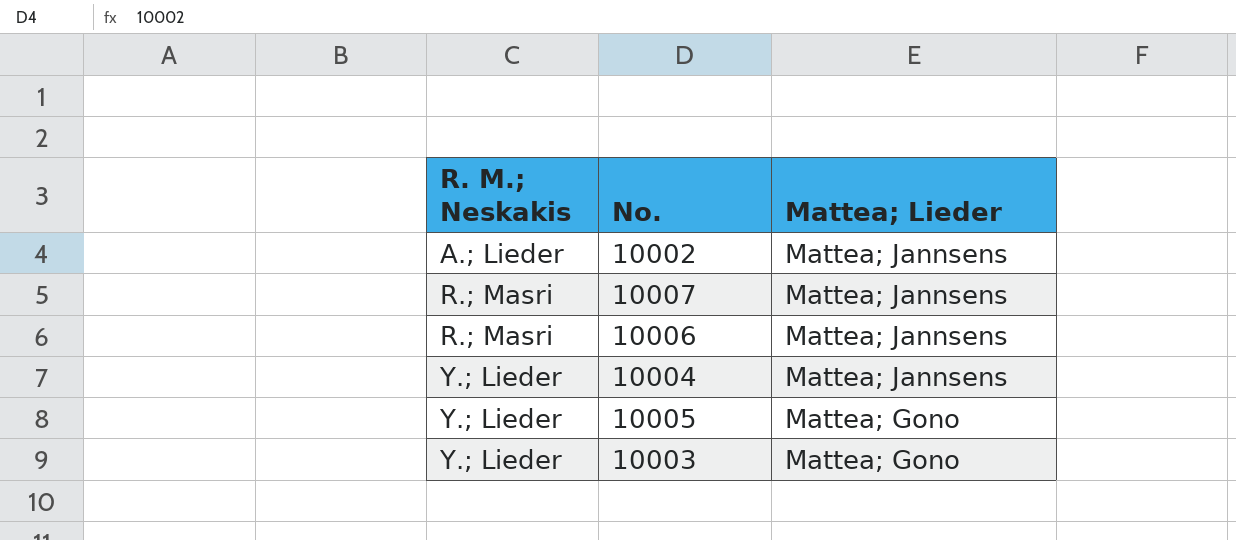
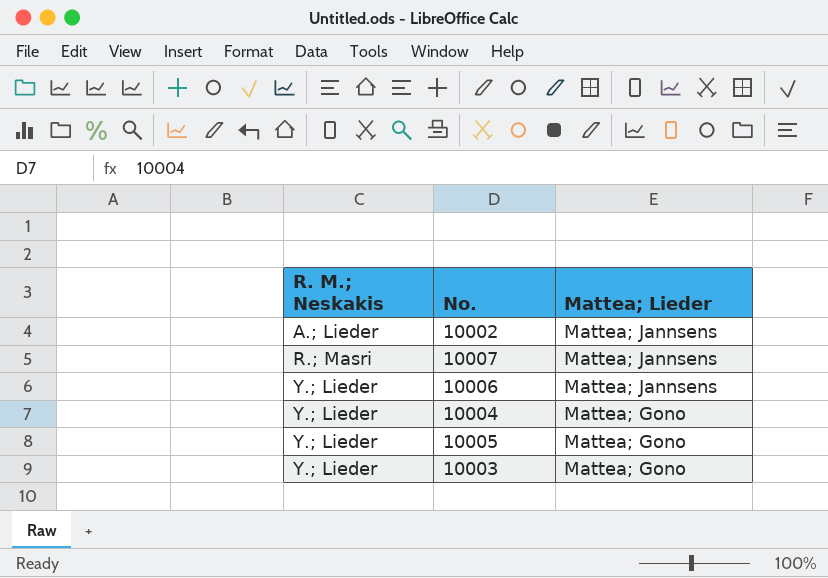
10006 | R. M.; Neskakis: R.; Masri -> Y.; Lieder
10004 | Mattea; Lieder: Mattea; Jannsens -> Mattea; Gono

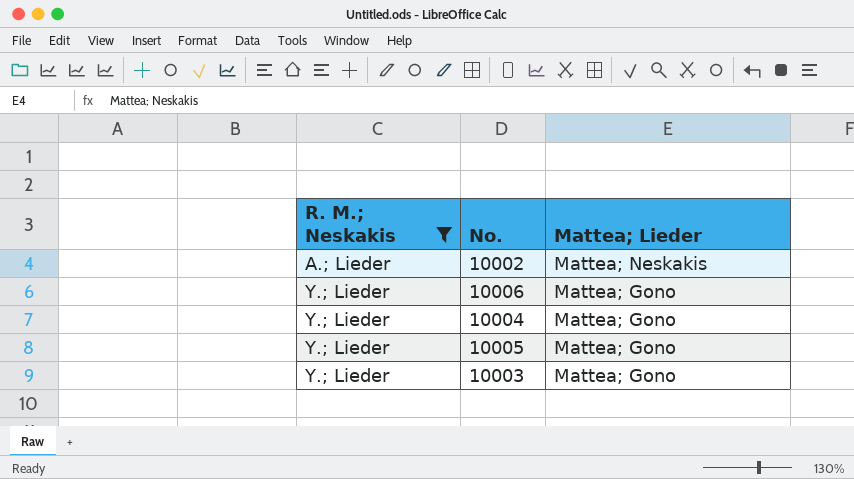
filter: none -> R. M.; Neskakis != R.; Masri
10002 | Mattea; Lieder: Mattea; Jannsens -> Mattea; Neskakis
10006 | Mattea; Lieder: Mattea; Jannsens -> Mattea; Gono

